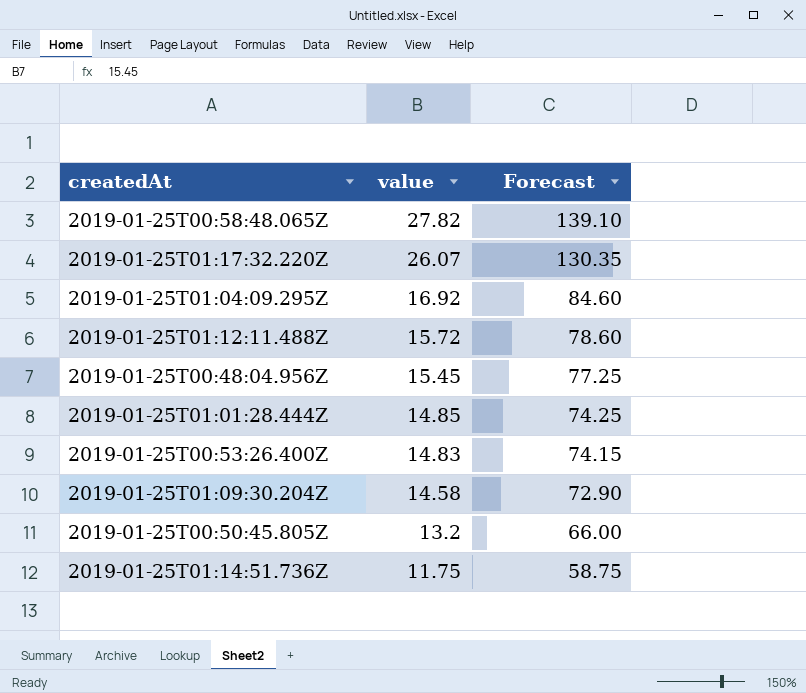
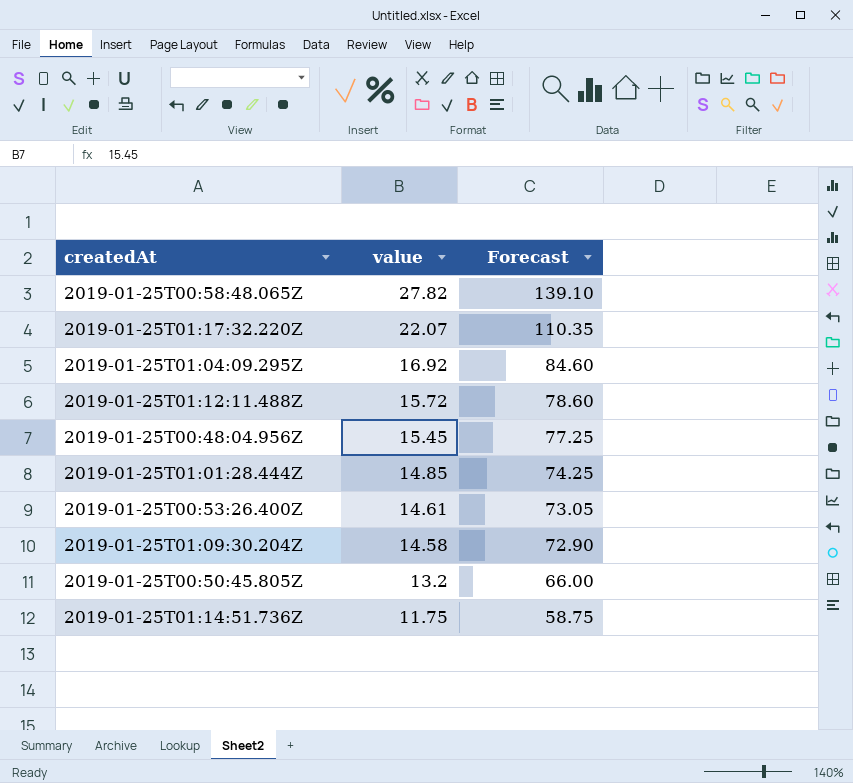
2019-01-25T01:17:32.220Z | value: 26.07 -> 22.07
2019-01-25T01:17:32.220Z | Forecast: 130.35 -> 110.35
2019-01-25T00:53:26.400Z | value: 14.83 -> 14.61
2019-01-25T00:53:26.400Z | Forecast: 74.15 -> 73.05

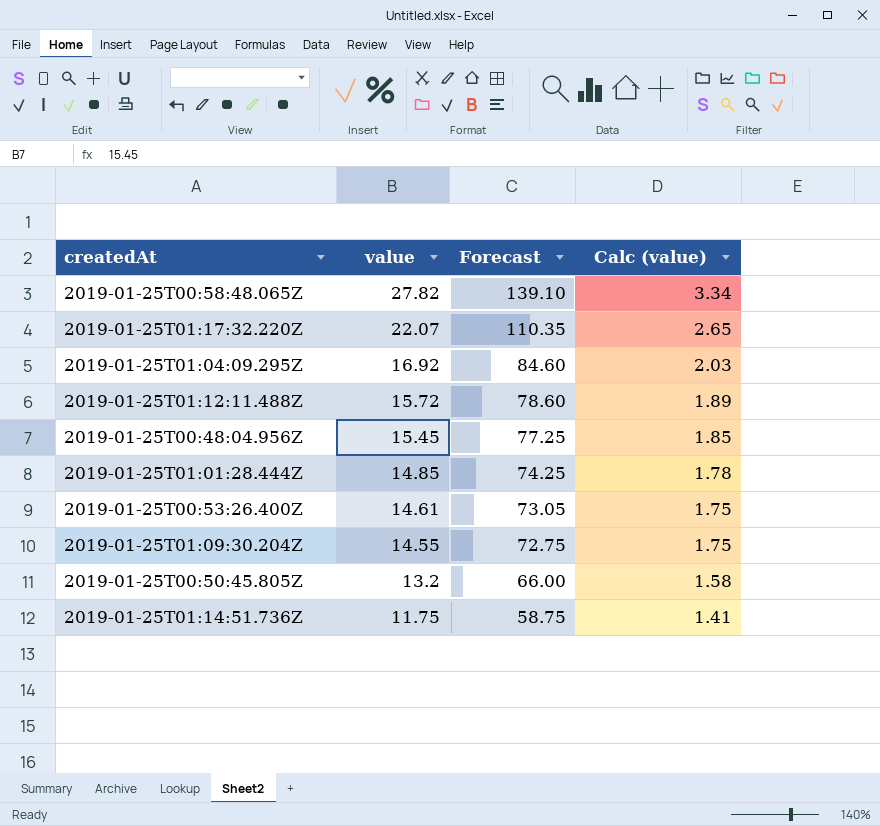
column Calc (value) | formula: none -> [value] * 0.12
2019-01-25T01:09:30.204Z | value: 14.58 -> 14.55
2019-01-25T01:09:30.204Z | Forecast: 72.90 -> 72.75

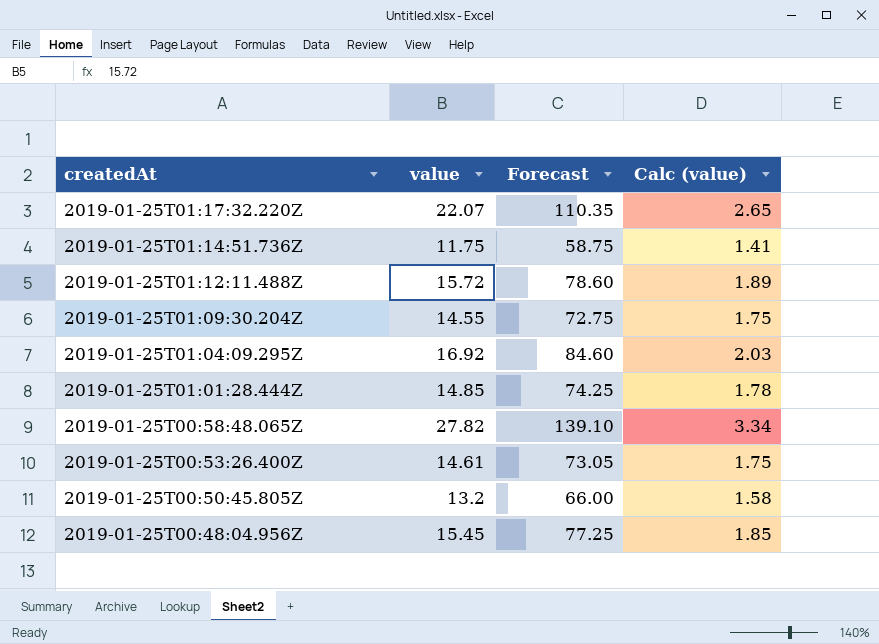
row order: value descending -> createdAt descending

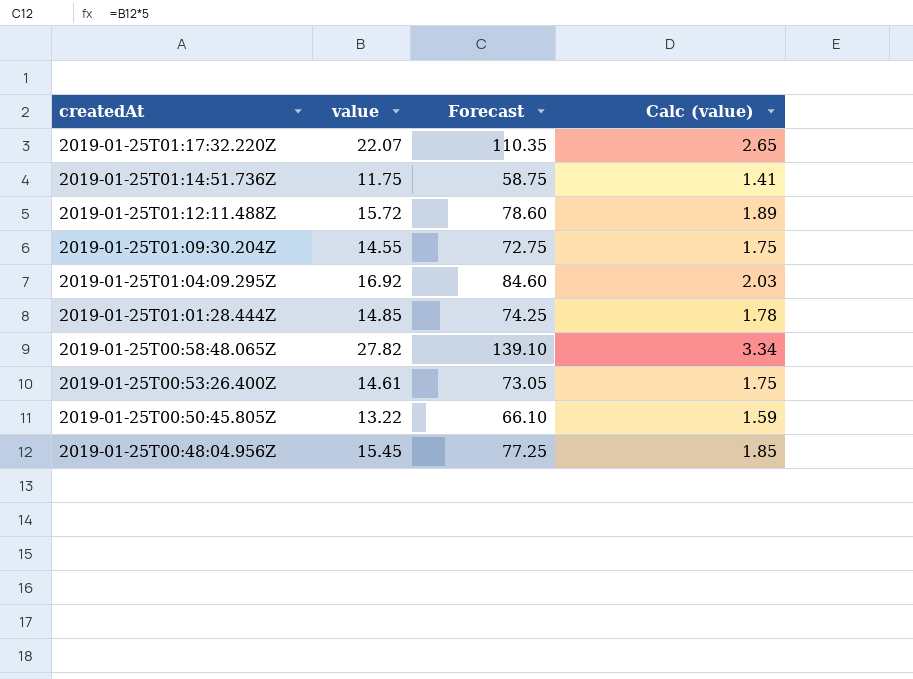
2019-01-25T00:50:45.805Z | value: 13.2 -> 13.22
2019-01-25T00:50:45.805Z | Forecast: 66.00 -> 66.10
2019-01-25T00:50:45.805Z | Calc (value): 1.58 -> 1.59

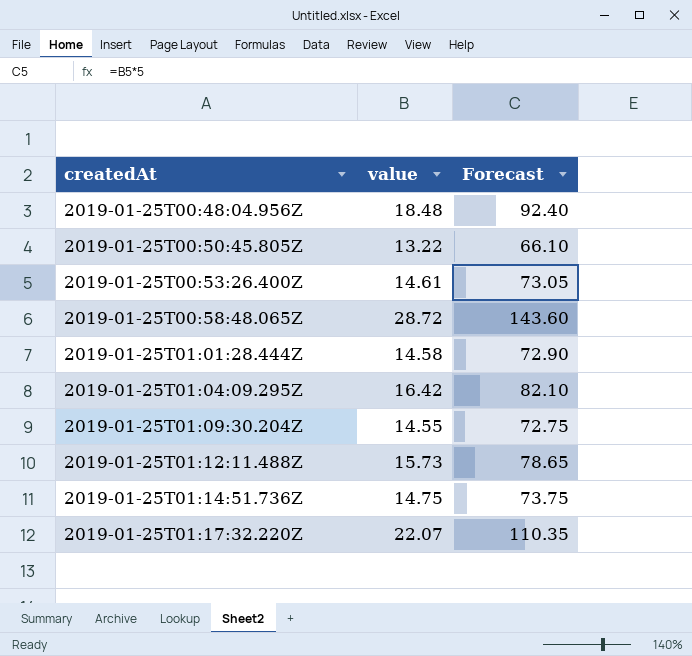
row order: createdAt descending -> createdAt ascending
column Calc (value) | formula: [value] * 0.12 -> none
2019-01-25T00:48:04.956Z | value: 15.45 -> 18.48
2019-01-25T00:48:04.956Z | Forecast: 77.25 -> 92.40
2019-01-25T00:58:48.065Z | value: 27.82 -> 28.72
2019-01-25T00:58:48.065Z | Forecast: 139.10 -> 143.60
2019-01-25T01:01:28.444Z | value: 14.85 -> 14.58
2019-01-25T01:01:28.444Z | Forecast: 74.25 -> 72.90
2019-01-25T01:04:09.295Z | value: 16.92 -> 16.42
2019-01-25T01:04:09.295Z | Forecast: 84.60 -> 82.10
2019-01-25T01:12:11.488Z | value: 15.72 -> 15.73
2019-01-25T01:12:11.488Z | Forecast: 78.60 -> 78.65
2019-01-25T01:14:51.736Z | value: 11.75 -> 14.75
2019-01-25T01:14:51.736Z | Forecast: 58.75 -> 73.75

